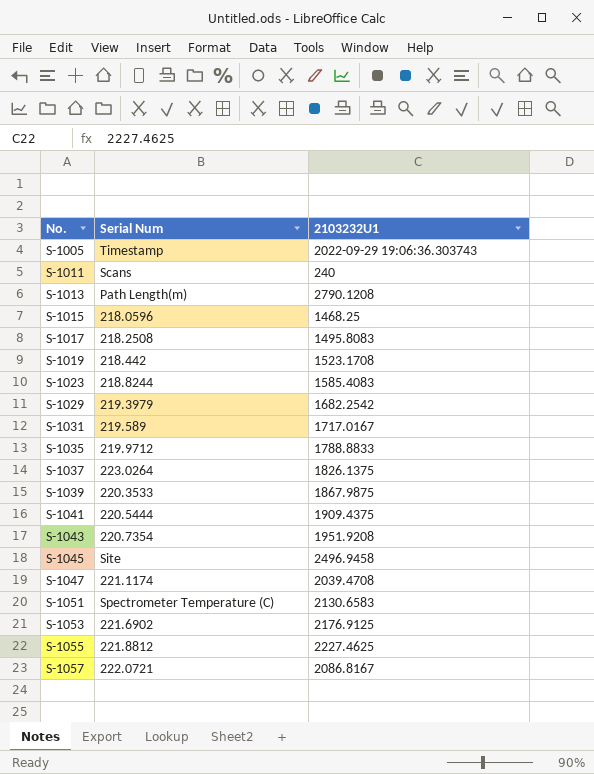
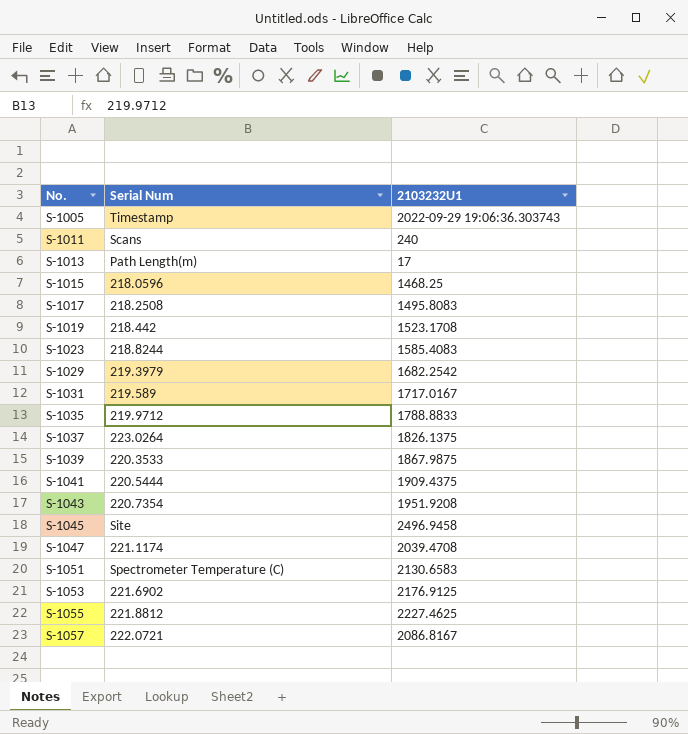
S-1013 | 2103232U1: 2790.1208 -> 17

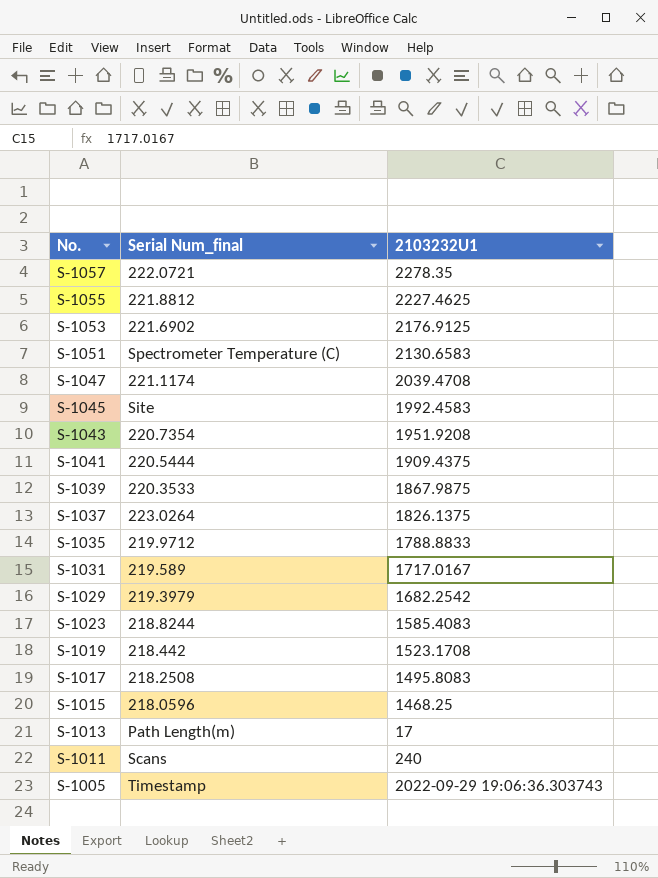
row order: No. ascending -> No. descending
column name: Serial Num -> Serial Num_final
S-1057 | 2103232U1: 2086.8167 -> 2278.35
S-1045 | 2103232U1: 2496.9458 -> 1992.4583

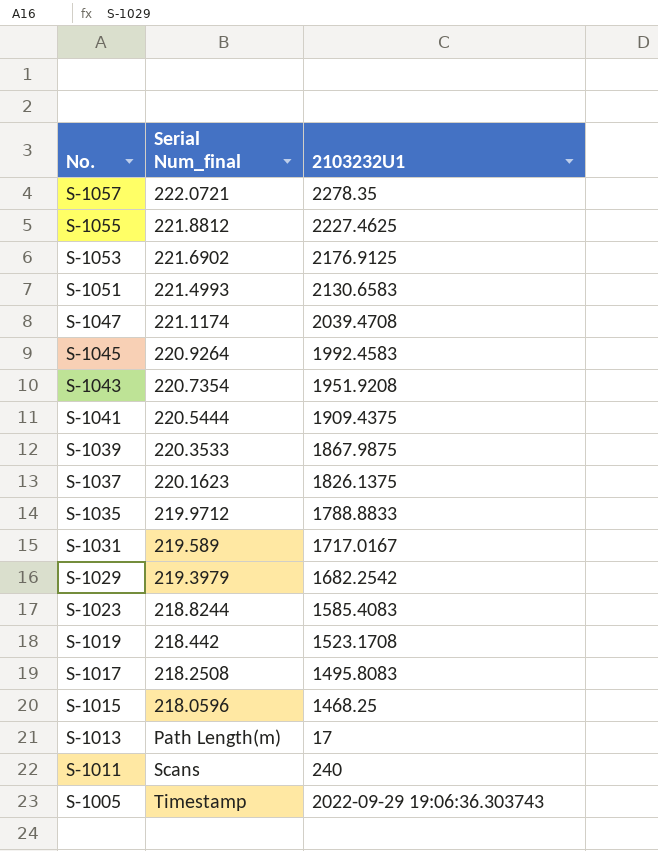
S-1051 | Serial Num_final: Spectrometer Temperature (C) -> 221.4993
S-1045 | Serial Num_final: Site -> 220.9264
S-1037 | Serial Num_final: 223.0264 -> 220.1623

